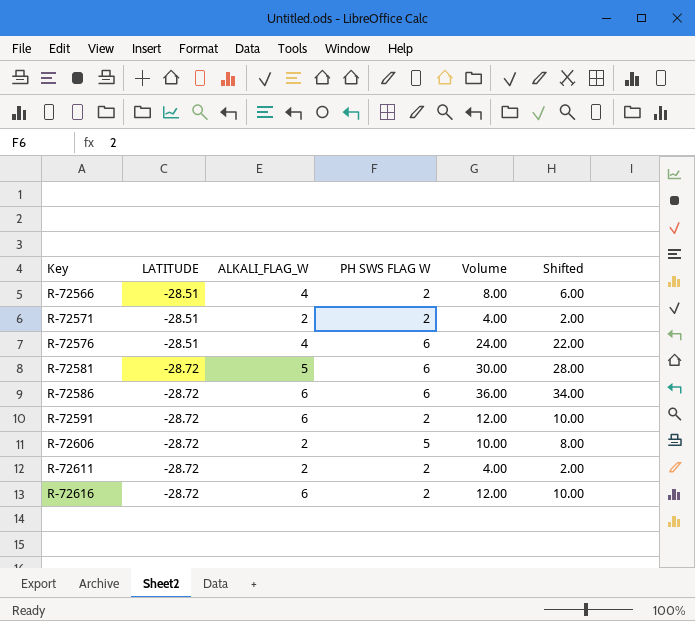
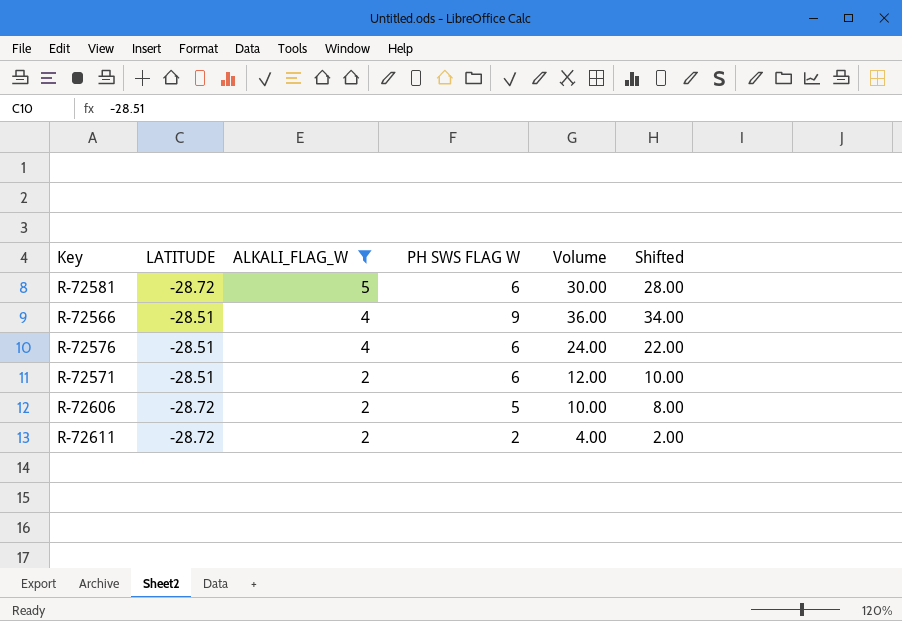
filter: none -> ALKALI_FLAG_W != 6
row order: Key ascending -> ALKALI_FLAG_W descending
R-72566 | PH SWS FLAG W: 2 -> 9
R-72566 | Volume: 8.00 -> 36.00
R-72566 | Shifted: 6.00 -> 34.00
R-72571 | PH SWS FLAG W: 2 -> 6
R-72571 | Volume: 4.00 -> 12.00
R-72571 | Shifted: 2.00 -> 10.00

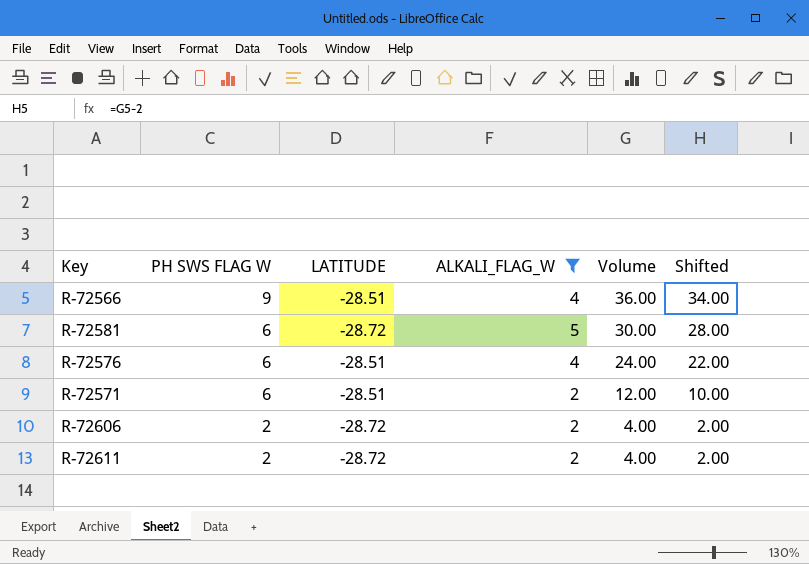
row order: ALKALI_FLAG_W descending -> PH SWS FLAG W descending
column PH SWS FLAG W | position: 4 -> 2
R-72606 | PH SWS FLAG W: 5 -> 2
R-72606 | Volume: 10.00 -> 4.00
R-72606 | Shifted: 8.00 -> 2.00

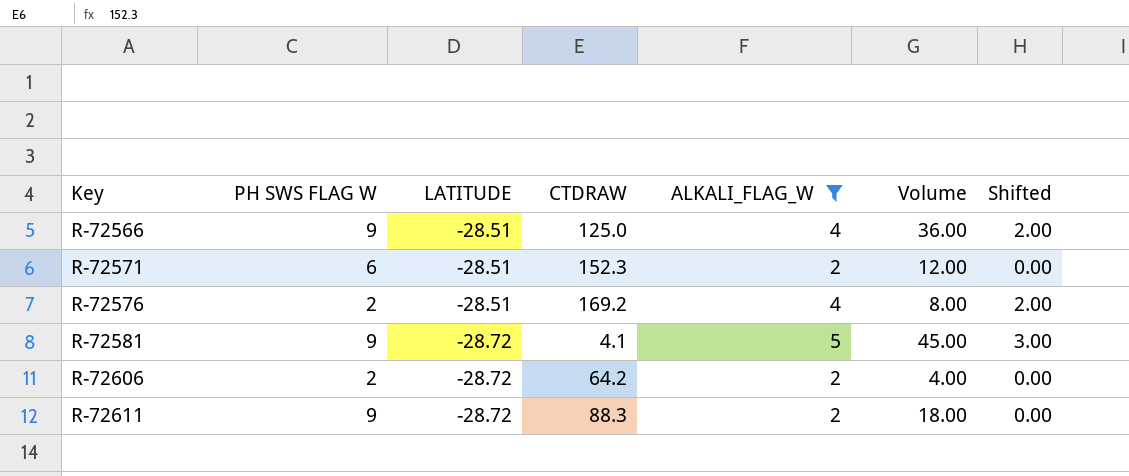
row order: PH SWS FLAG W descending -> Key ascending
column CTDRAW | position: none -> 4
column Shifted | formula: [Volume] - 2 -> [ALKALI_FLAG_W] - 2
R-72576 | PH SWS FLAG W: 6 -> 2
R-72576 | Volume: 24.00 -> 8.00
R-72581 | PH SWS FLAG W: 6 -> 9
R-72581 | Volume: 30.00 -> 45.00
R-72611 | PH SWS FLAG W: 2 -> 9
R-72611 | Volume: 4.00 -> 18.00

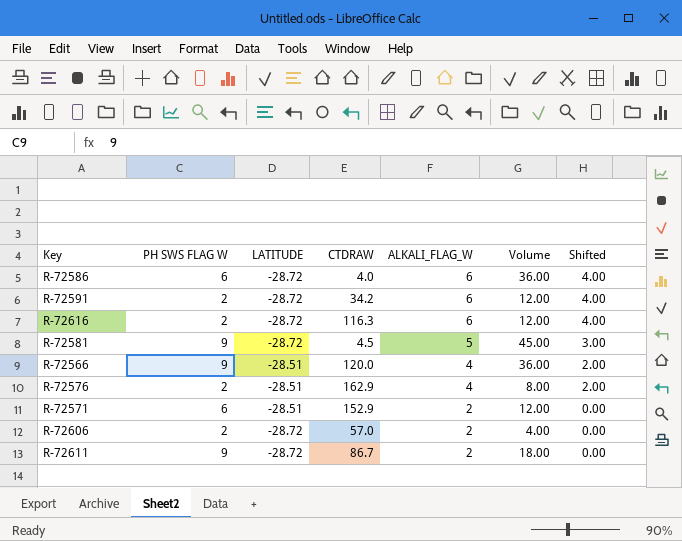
filter: ALKALI_FLAG_W != 6 -> none
row order: Key ascending -> ALKALI_FLAG_W descending
R-72581 | CTDRAW: 4.1 -> 4.5
R-72566 | CTDRAW: 125.0 -> 120.0
R-72576 | CTDRAW: 169.2 -> 162.9
R-72571 | CTDRAW: 152.3 -> 152.9
R-72606 | CTDRAW: 64.2 -> 57.0
R-72611 | CTDRAW: 88.3 -> 86.7

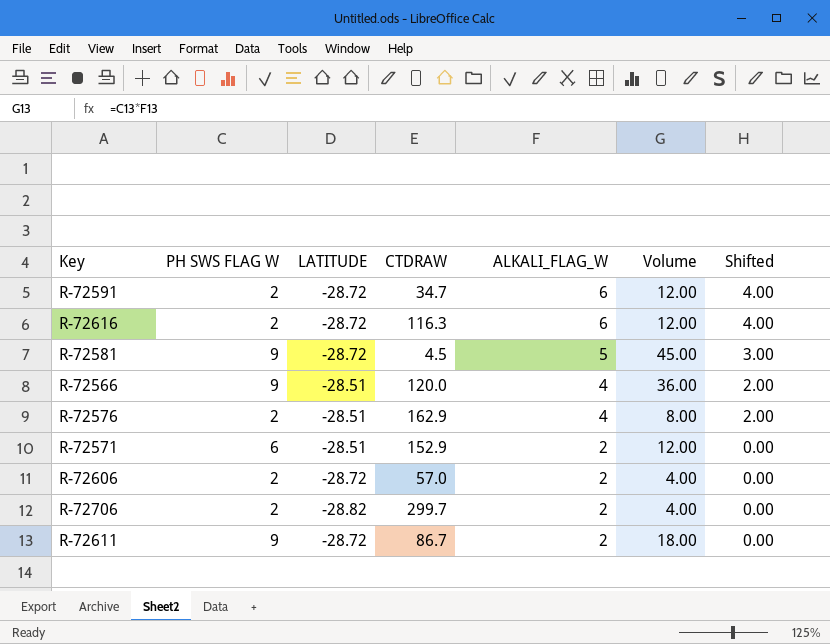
row R-72586: 6 | -28.72 | 4.0 | 6 | 36.00 | 4.00 -> none
R-72591 | CTDRAW: 34.2 -> 34.7
row R-72706: none -> 2 | -28.82 | 299.7 | 2 | 4.00 | 0.00

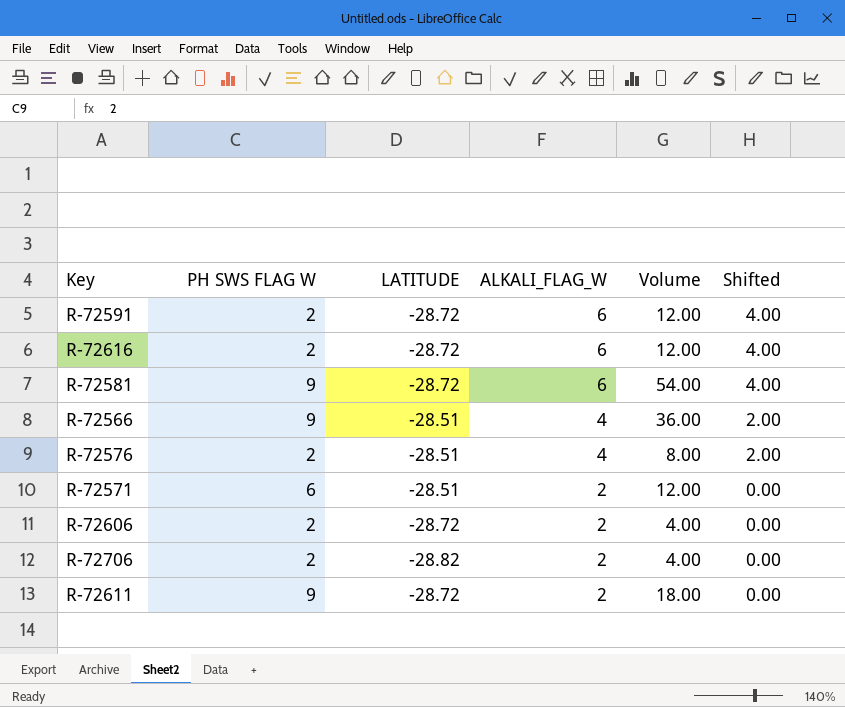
column CTDRAW | position: 4 -> none
R-72581 | ALKALI_FLAG_W: 5 -> 6
R-72581 | Volume: 45.00 -> 54.00
R-72581 | Shifted: 3.00 -> 4.00

